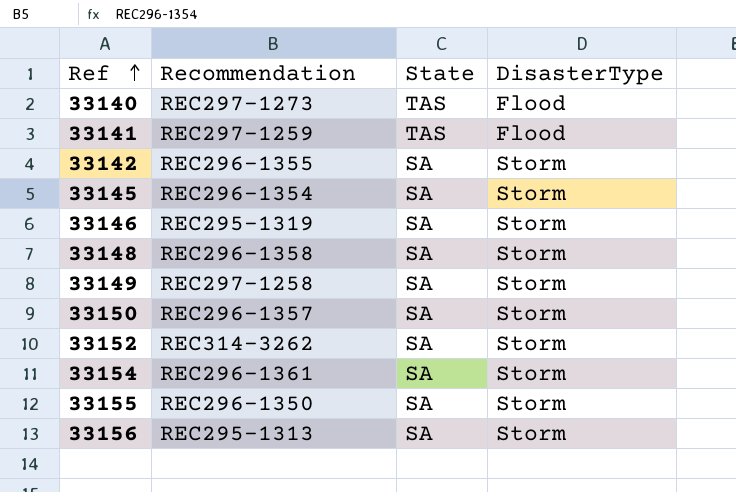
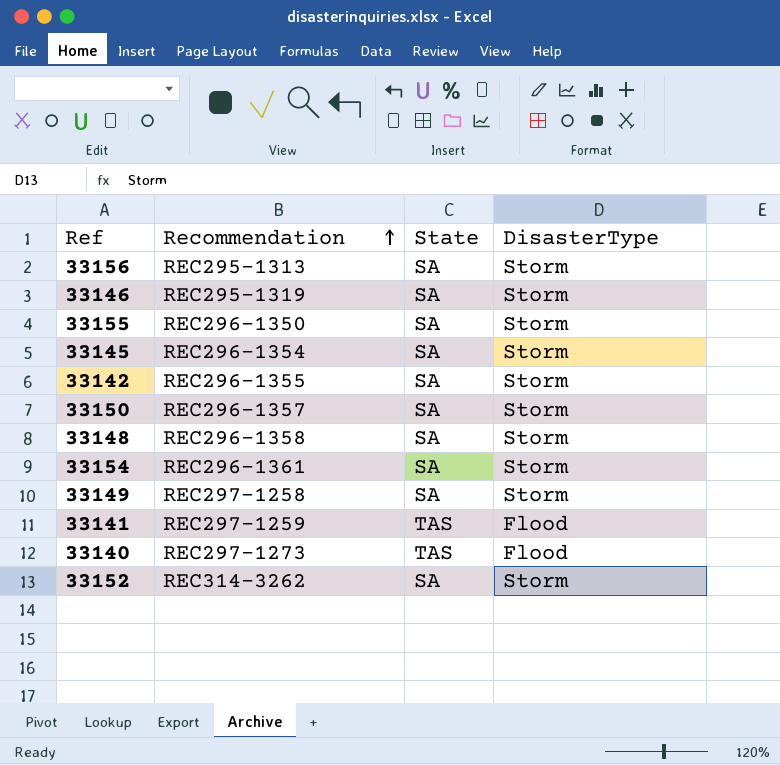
row order: Ref ascending -> Recommendation ascending

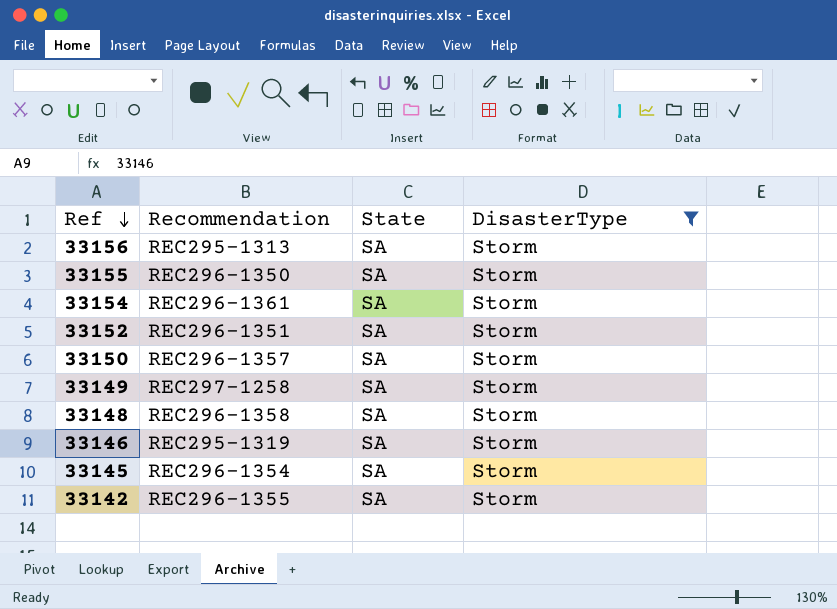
filter: none -> DisasterType = Storm
row order: Recommendation ascending -> Ref descending
33152 | Recommendation: REC314-3262 -> REC296-1351

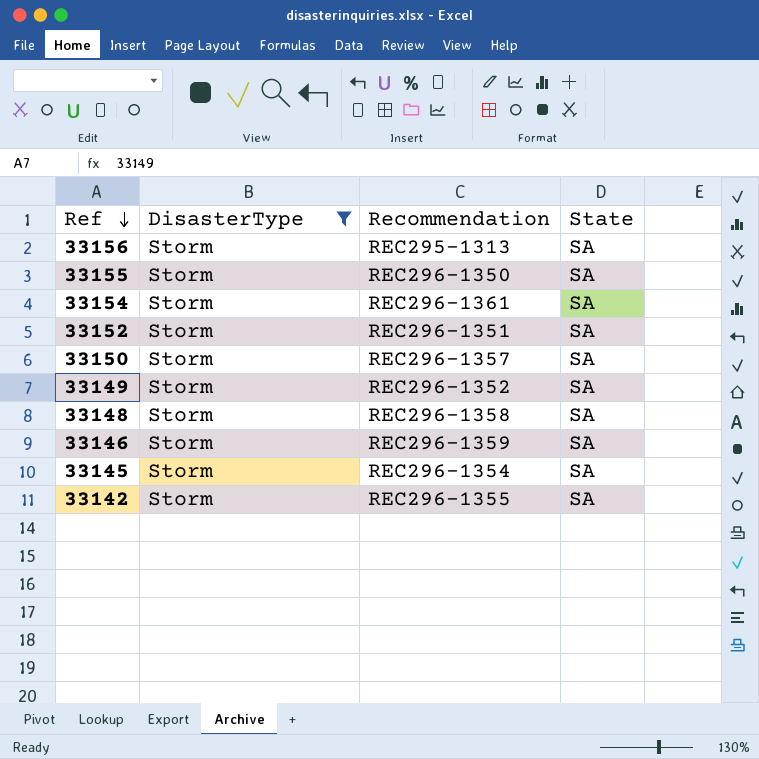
column DisasterType | position: 4 -> 2
33149 | Recommendation: REC297-1258 -> REC296-1352
33146 | Recommendation: REC295-1319 -> REC296-1359

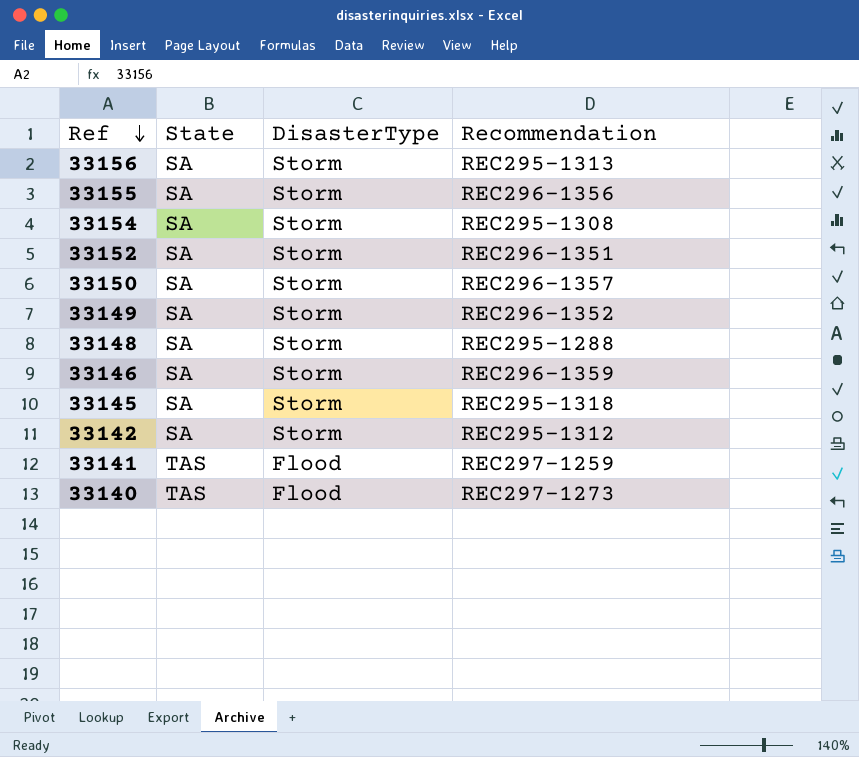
filter: DisasterType = Storm -> none
column State | position: 4 -> 2
33155 | Recommendation: REC296-1350 -> REC296-1356
33154 | Recommendation: REC296-1361 -> REC295-1308
33148 | Recommendation: REC296-1358 -> REC295-1288
33145 | Recommendation: REC296-1354 -> REC295-1318
33142 | Recommendation: REC296-1355 -> REC295-1312

